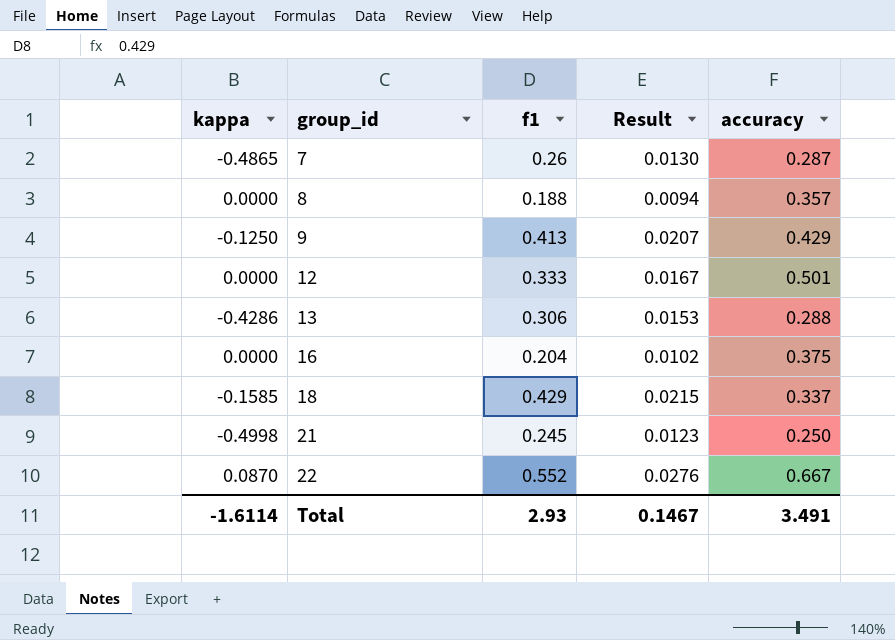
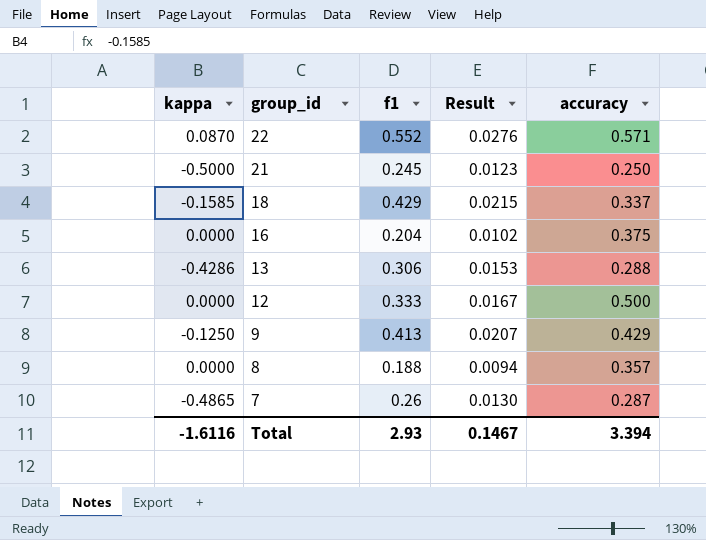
row order: group_id ascending -> group_id descending
22 | accuracy: 0.667 -> 0.571
21 | kappa: -0.4998 -> -0.5000
12 | accuracy: 0.501 -> 0.500
Total | kappa: -1.6114 -> -1.6116
Total | accuracy: 3.491 -> 3.394

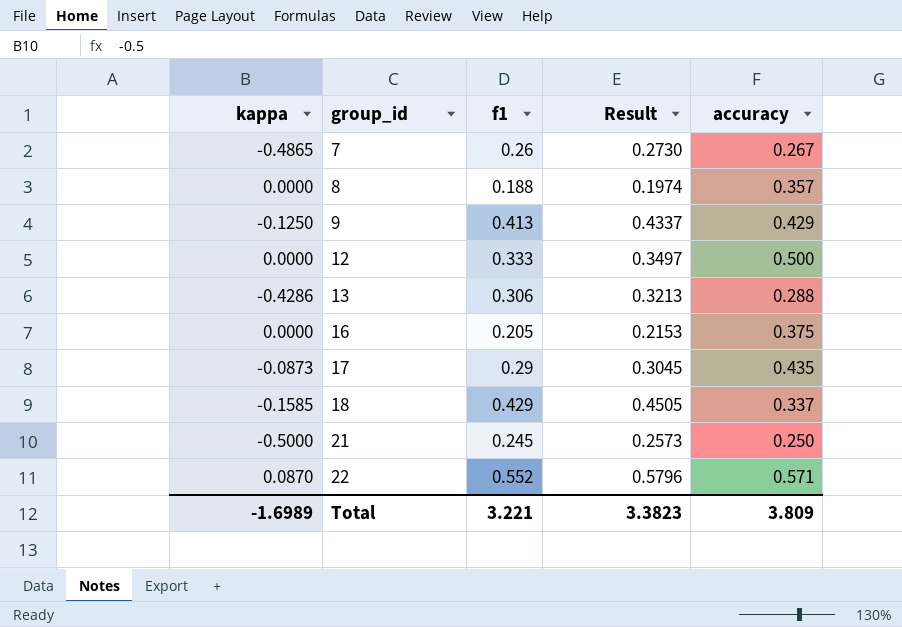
row order: group_id descending -> group_id ascending
column Result | formula: [f1] * 0.05 -> [f1] * 1.05
7 | accuracy: 0.287 -> 0.267
16 | f1: 0.204 -> 0.205
row 17: none -> -0.0873 | 0.29 | 0.3045 | 0.435
Total | kappa: -1.6116 -> -1.6989
Total | f1: 2.93 -> 3.221
Total | Result: 0.1467 -> 3.3823
Total | accuracy: 3.394 -> 3.809

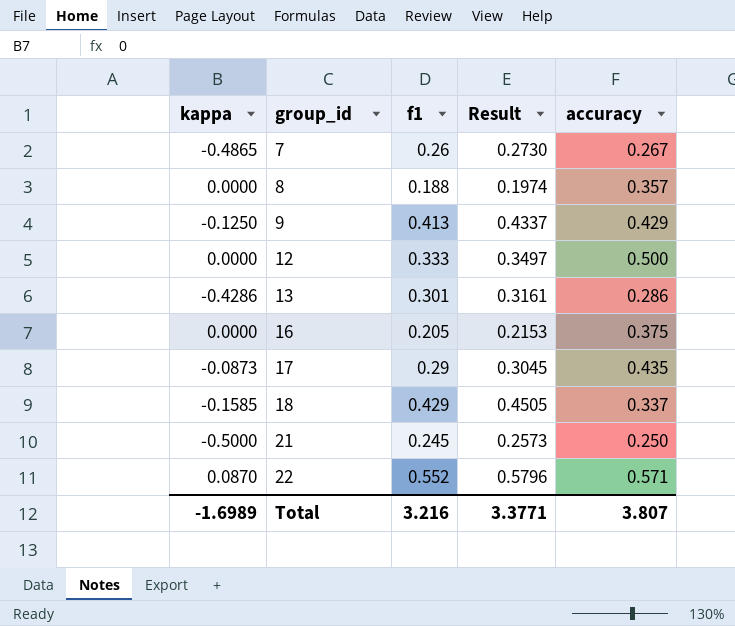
13 | f1: 0.306 -> 0.301
13 | Result: 0.3213 -> 0.3161
13 | accuracy: 0.288 -> 0.286
Total | f1: 3.221 -> 3.216
Total | Result: 3.3823 -> 3.3771
Total | accuracy: 3.809 -> 3.807

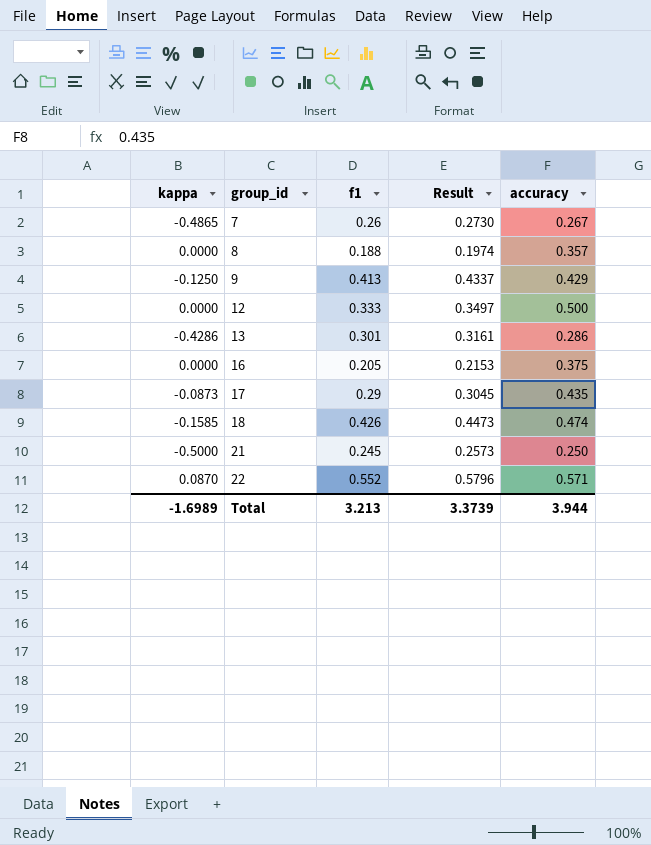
18 | f1: 0.429 -> 0.426
18 | Result: 0.4505 -> 0.4473
18 | accuracy: 0.337 -> 0.474
Total | f1: 3.216 -> 3.213
Total | Result: 3.3771 -> 3.3739
Total | accuracy: 3.807 -> 3.944

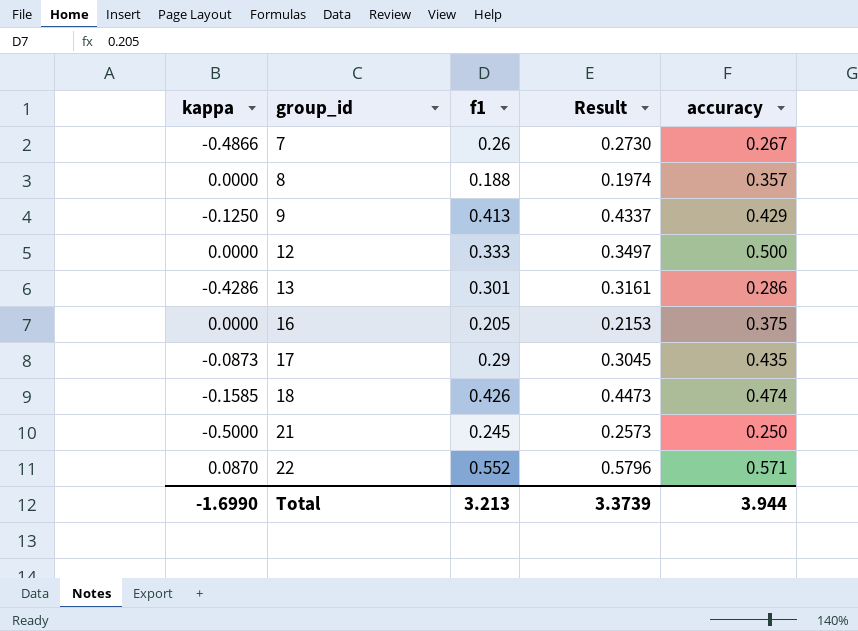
7 | kappa: -0.4865 -> -0.4866
Total | kappa: -1.6989 -> -1.6990

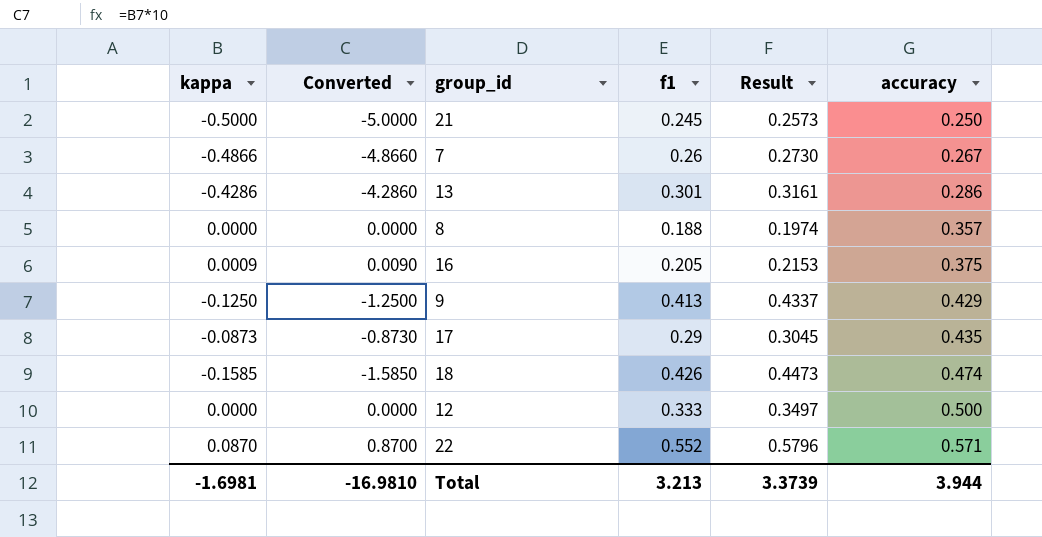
row order: group_id ascending -> accuracy ascending
column Converted | formula: none -> [kappa] * 10
16 | kappa: 0.0000 -> 0.0009
Total | kappa: -1.6990 -> -1.6981

